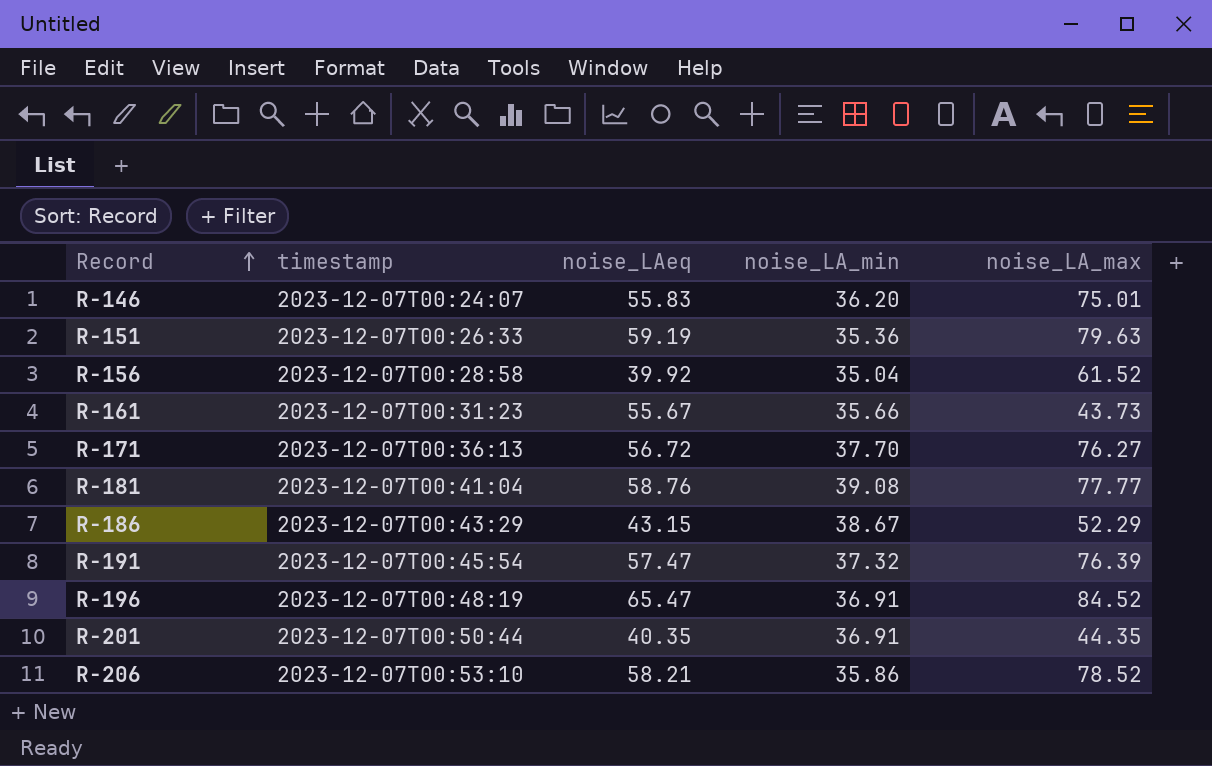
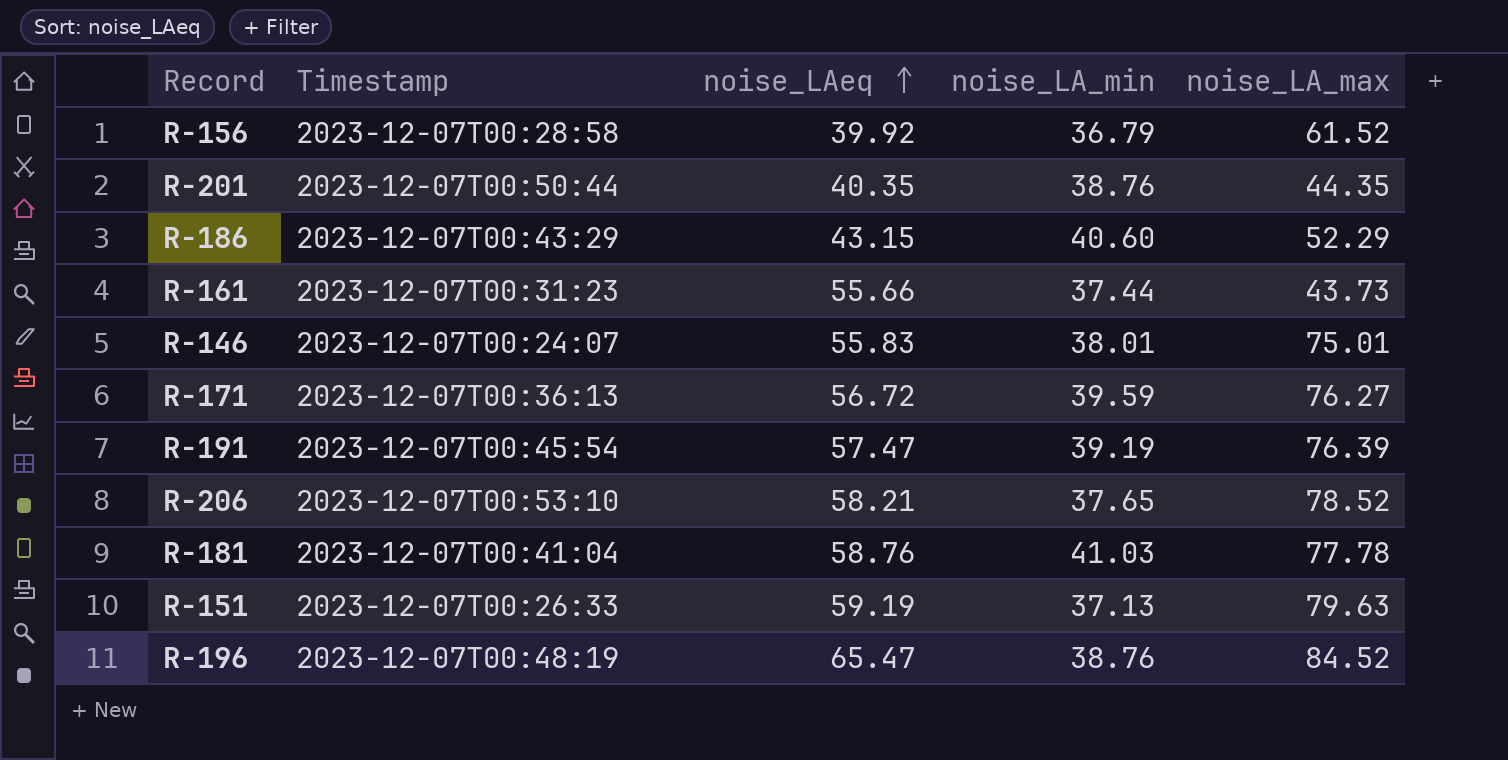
row order: Record ascending -> noise_LAeq ascending
column name: timestamp -> Timestamp
R-156 | noise_LA_min: 35.04 -> 36.79
R-201 | noise_LA_min: 36.91 -> 38.76
R-186 | noise_LA_min: 38.67 -> 40.60
R-161 | noise_LAeq: 55.67 -> 55.66
R-161 | noise_LA_min: 35.66 -> 37.44
R-146 | noise_LA_min: 36.20 -> 38.01
R-171 | noise_LA_min: 37.70 -> 39.59
R-191 | noise_LA_min: 37.32 -> 39.19
R-206 | noise_LA_min: 35.86 -> 37.65
R-181 | noise_LA_min: 39.08 -> 41.03
R-181 | noise_LA_max: 77.77 -> 77.78
R-151 | noise_LA_min: 35.36 -> 37.13
R-196 | noise_LA_min: 36.91 -> 38.76

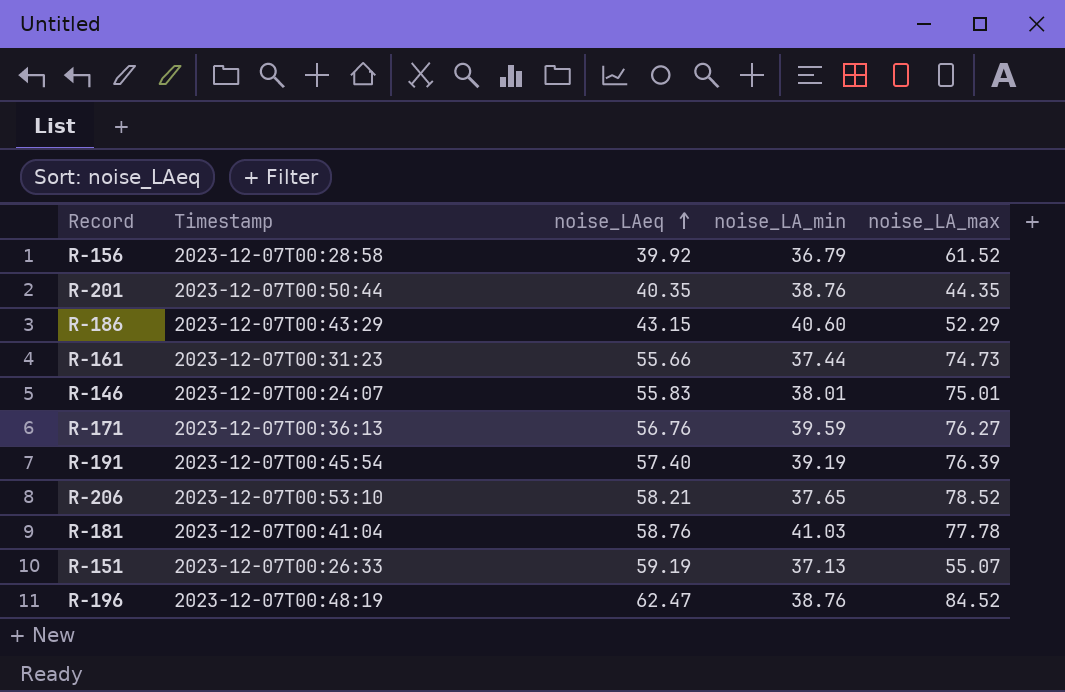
R-161 | noise_LA_max: 43.73 -> 74.73
R-171 | noise_LAeq: 56.72 -> 56.76
R-191 | noise_LAeq: 57.47 -> 57.40
R-151 | noise_LA_max: 79.63 -> 55.07
R-196 | noise_LAeq: 65.47 -> 62.47

